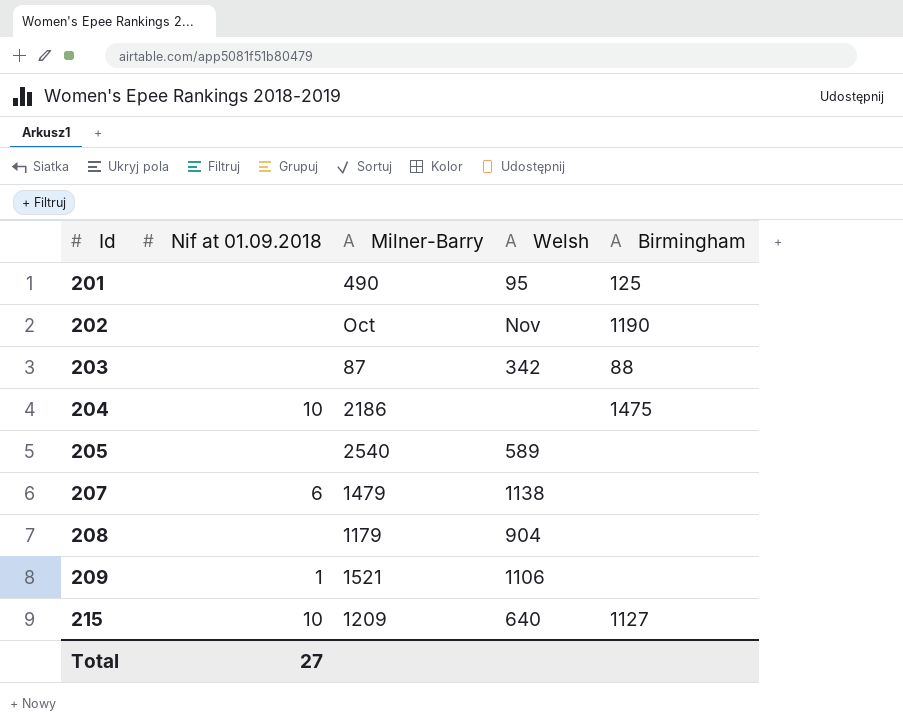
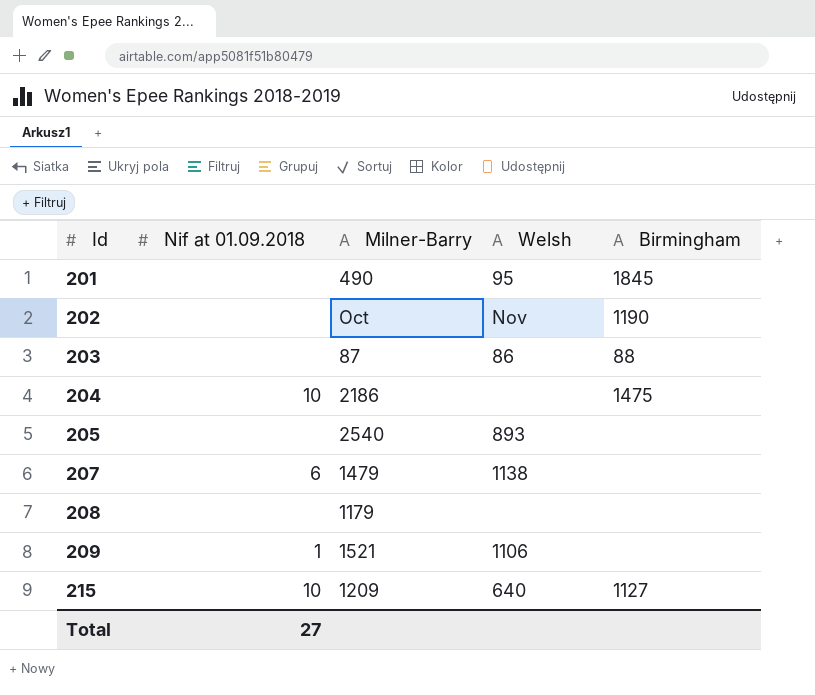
201 | Birmingham: 125 -> 1845
203 | Welsh: 342 -> 86
205 | Welsh: 589 -> 893
208 | Welsh: 904 -> none

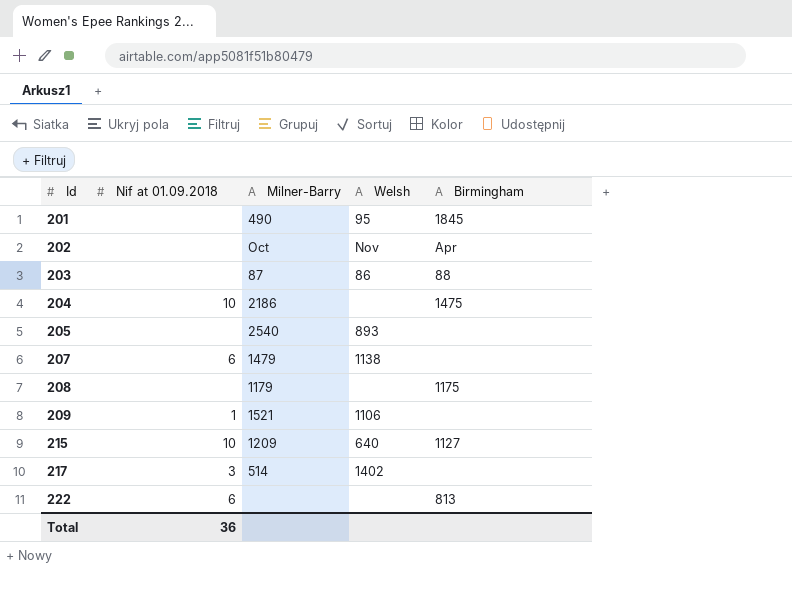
202 | Birmingham: 1190 -> Apr
208 | Birmingham: none -> 1175
row 217: none -> 3 | 514 | 1402 | none
row 222: none -> 6 | none | none | 813
Total | Nif at 01.09.2018: 27 -> 36

